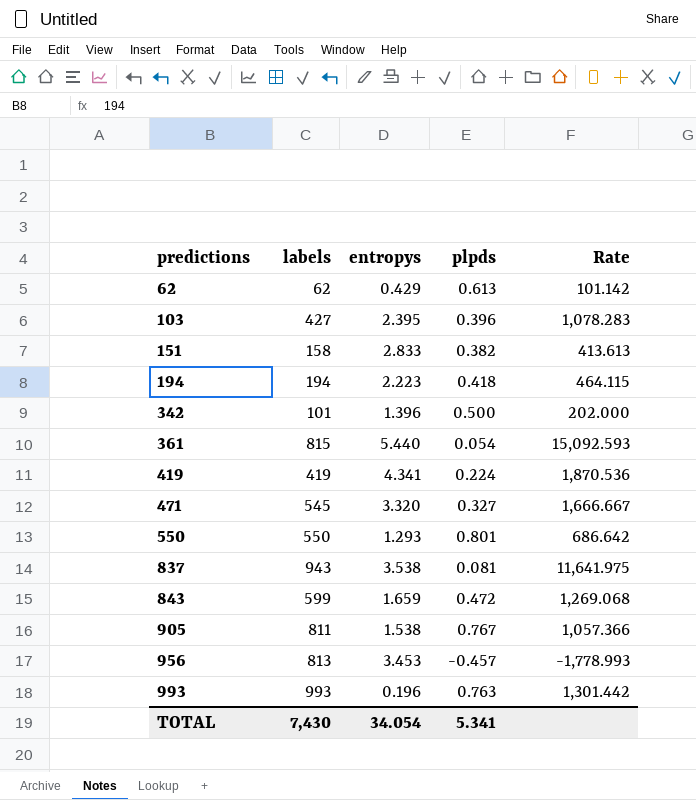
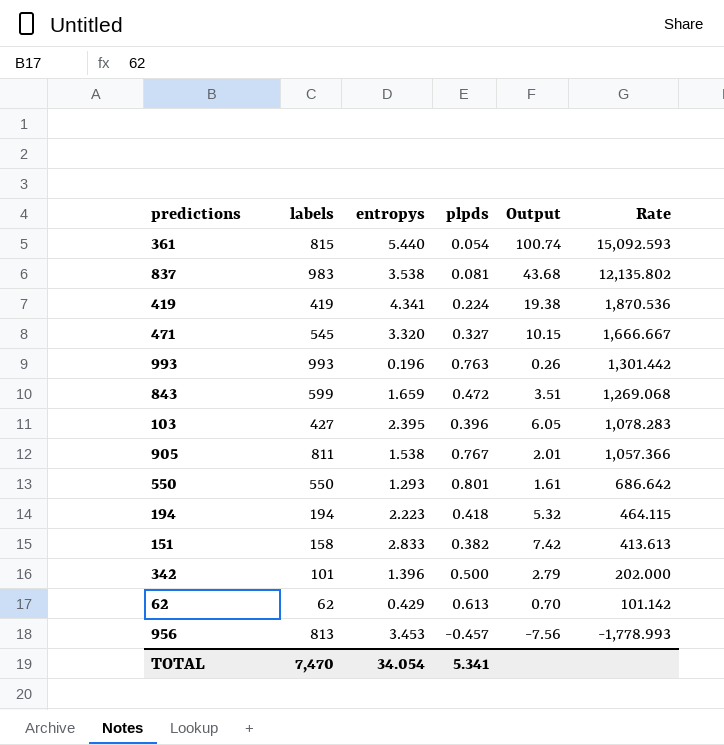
row order: predictions ascending -> Rate descending
column Output | formula: none -> [entropys] / [plpds]
837 | labels: 943 -> 983
837 | Rate: 11,641.975 -> 12,135.802
TOTAL | labels: 7,430 -> 7,470

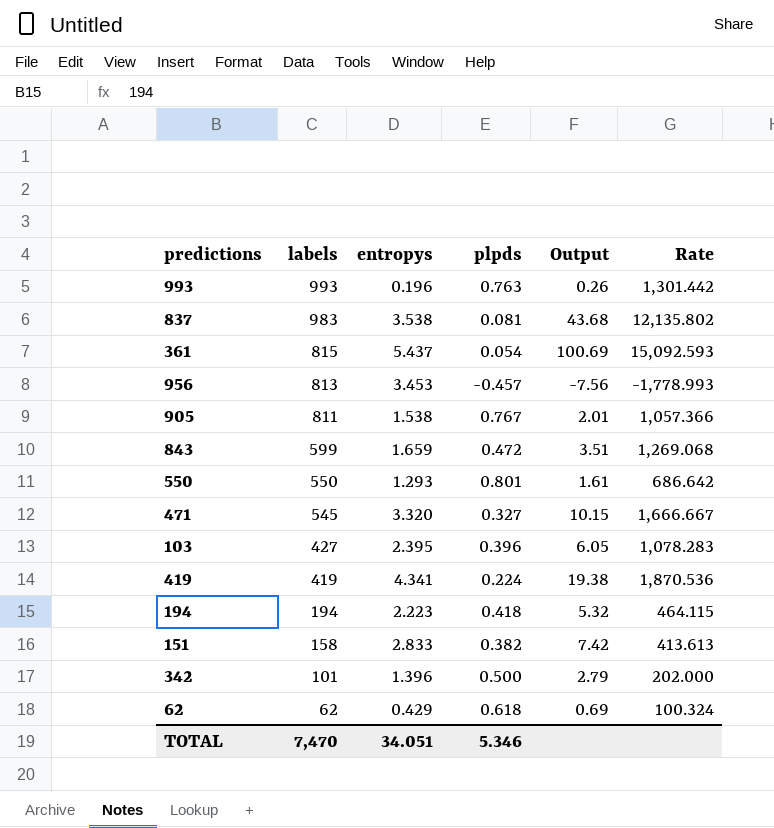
row order: Rate descending -> labels descending
361 | entropys: 5.440 -> 5.437
361 | Output: 100.74 -> 100.69
62 | plpds: 0.613 -> 0.618
62 | Output: 0.70 -> 0.69
62 | Rate: 101.142 -> 100.324
TOTAL | entropys: 34.054 -> 34.051
TOTAL | plpds: 5.341 -> 5.346

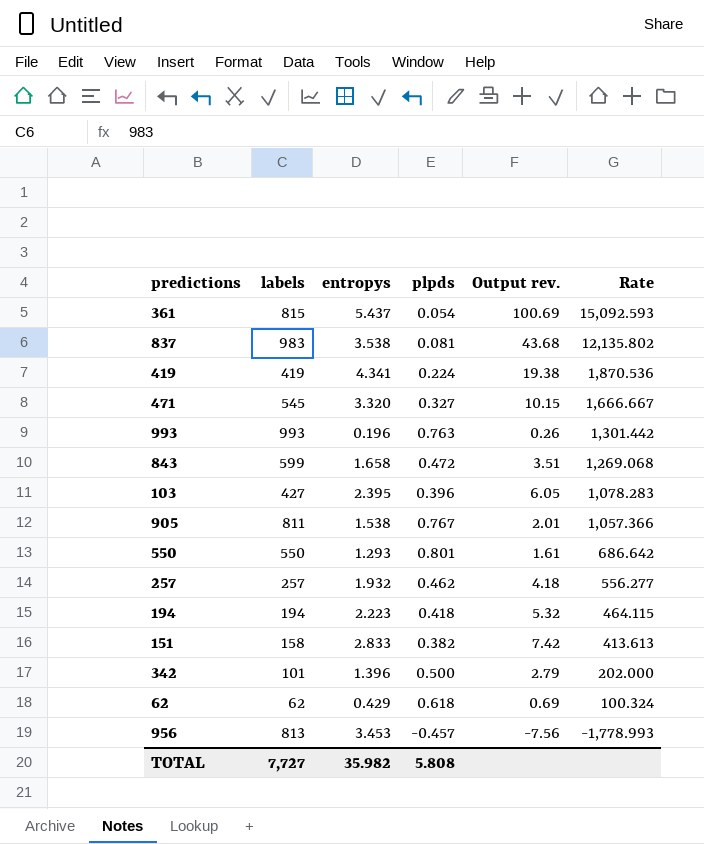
row order: labels descending -> Rate descending
column name: Output -> Output rev.
843 | entropys: 1.659 -> 1.658
row 257: none -> 257 | 1.932 | 0.462 | 4.18 | 556.277
TOTAL | labels: 7,470 -> 7,727
TOTAL | entropys: 34.051 -> 35.982
TOTAL | plpds: 5.346 -> 5.808

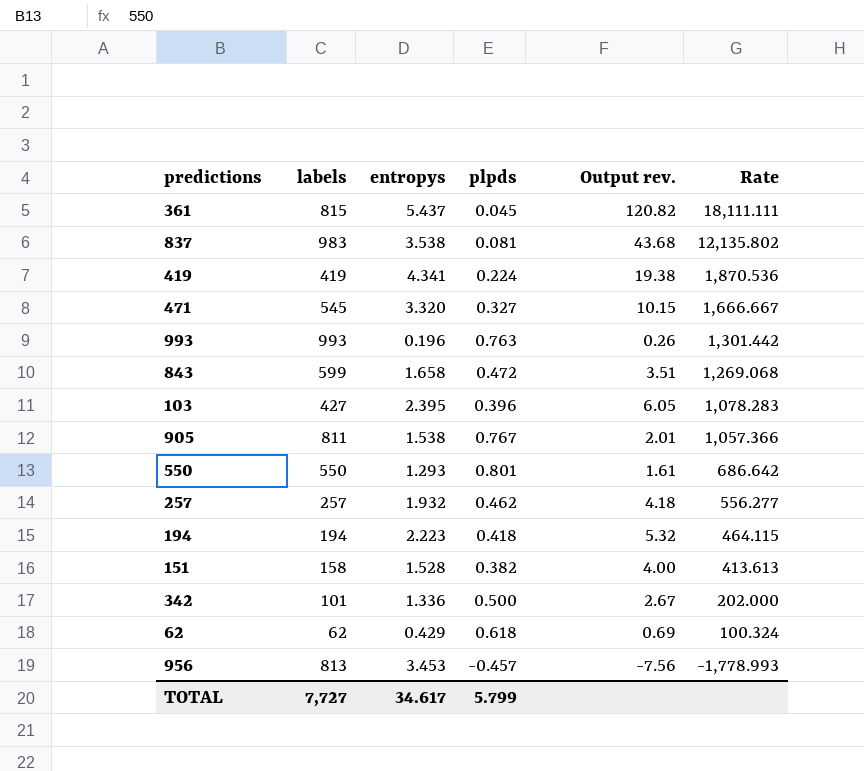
361 | plpds: 0.054 -> 0.045
361 | Output rev.: 100.69 -> 120.82
361 | Rate: 15,092.593 -> 18,111.111
151 | entropys: 2.833 -> 1.528
151 | Output rev.: 7.42 -> 4.00
342 | entropys: 1.396 -> 1.336
342 | Output rev.: 2.79 -> 2.67
TOTAL | entropys: 35.982 -> 34.617
TOTAL | plpds: 5.808 -> 5.799

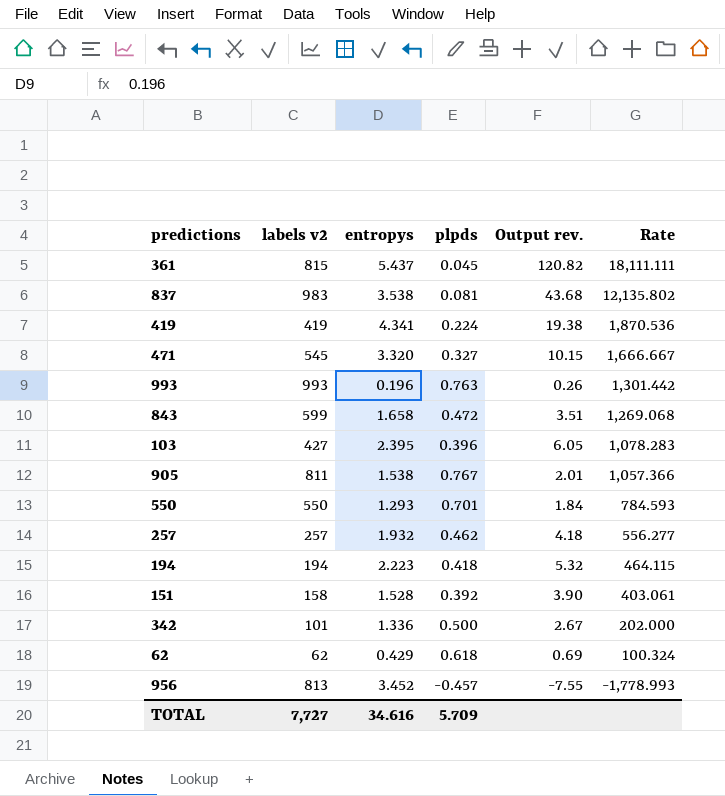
column name: labels -> labels v2
550 | plpds: 0.801 -> 0.701
550 | Output rev.: 1.61 -> 1.84
550 | Rate: 686.642 -> 784.593
151 | plpds: 0.382 -> 0.392
151 | Output rev.: 4.00 -> 3.90
151 | Rate: 413.613 -> 403.061
956 | entropys: 3.453 -> 3.452
956 | Output rev.: -7.56 -> -7.55
TOTAL | entropys: 34.617 -> 34.616
TOTAL | plpds: 5.799 -> 5.709

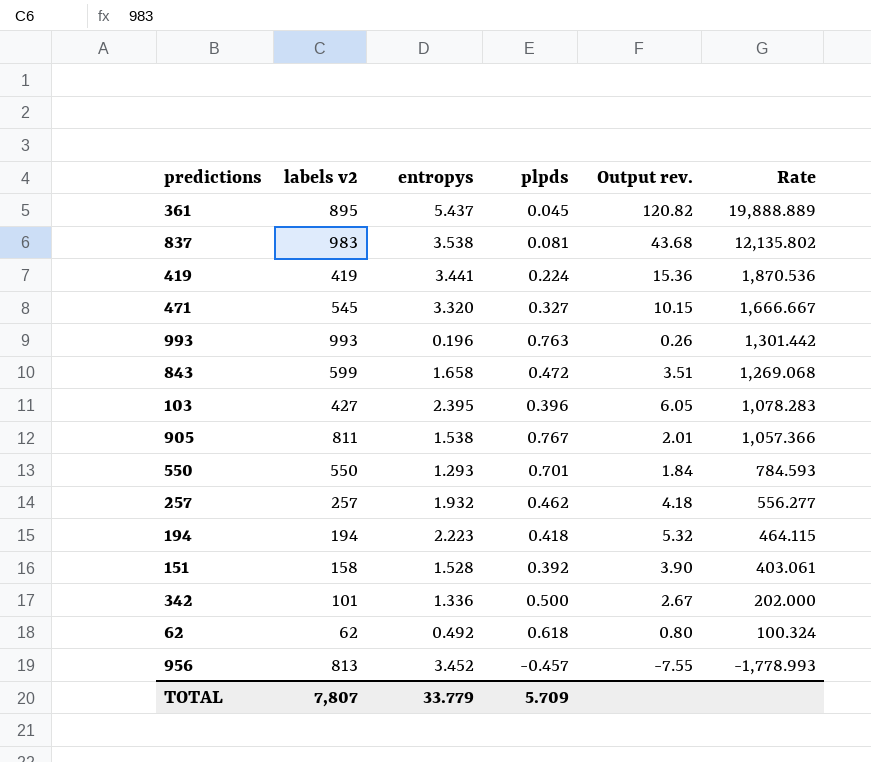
361 | labels v2: 815 -> 895
361 | Rate: 18,111.111 -> 19,888.889
419 | entropys: 4.341 -> 3.441
419 | Output rev.: 19.38 -> 15.36
62 | entropys: 0.429 -> 0.492
62 | Output rev.: 0.69 -> 0.80
TOTAL | labels v2: 7,727 -> 7,807
TOTAL | entropys: 34.616 -> 33.779

